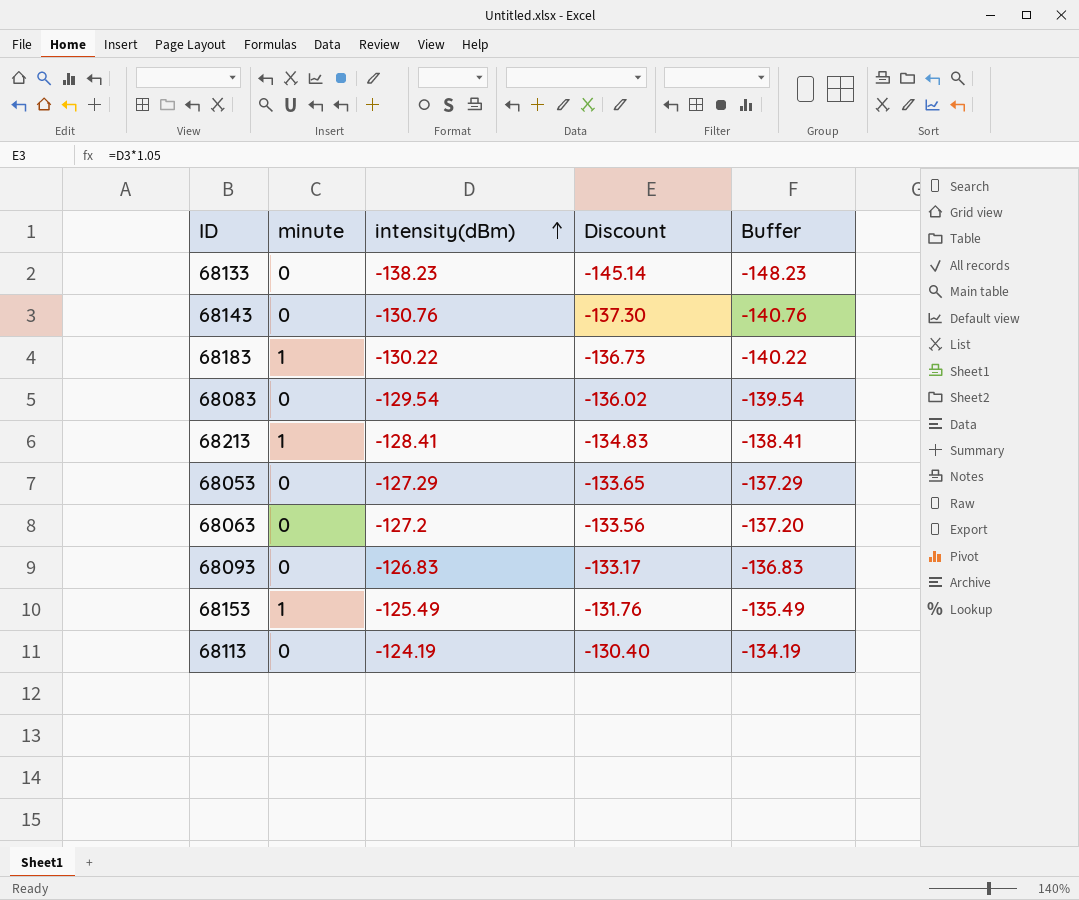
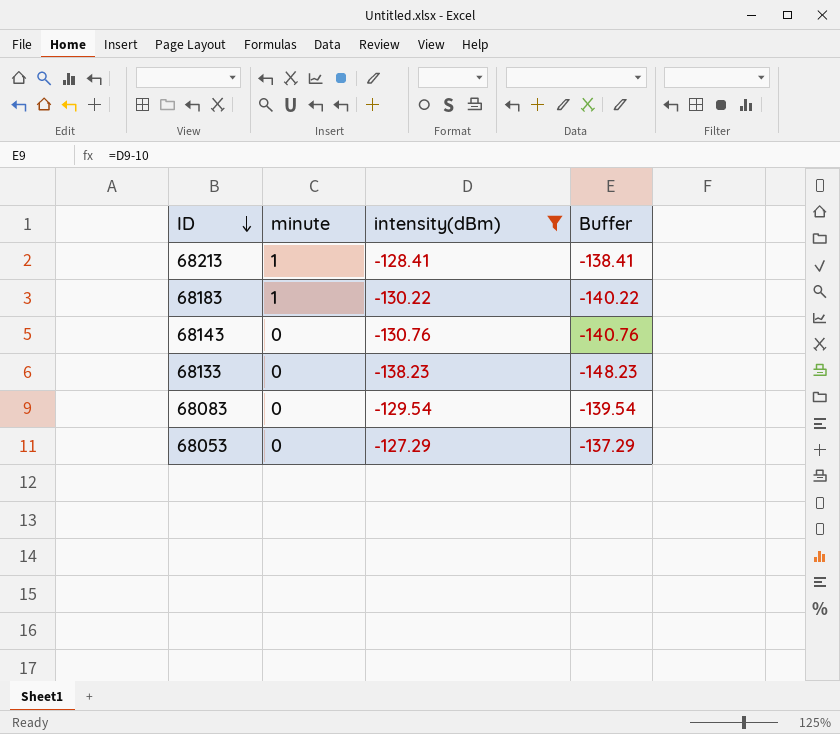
filter: none -> intensity(dBm) <= -127.29
row order: intensity(dBm) ascending -> ID descending
column Discount | formula: [intensity(dBm)] * 1.05 -> none

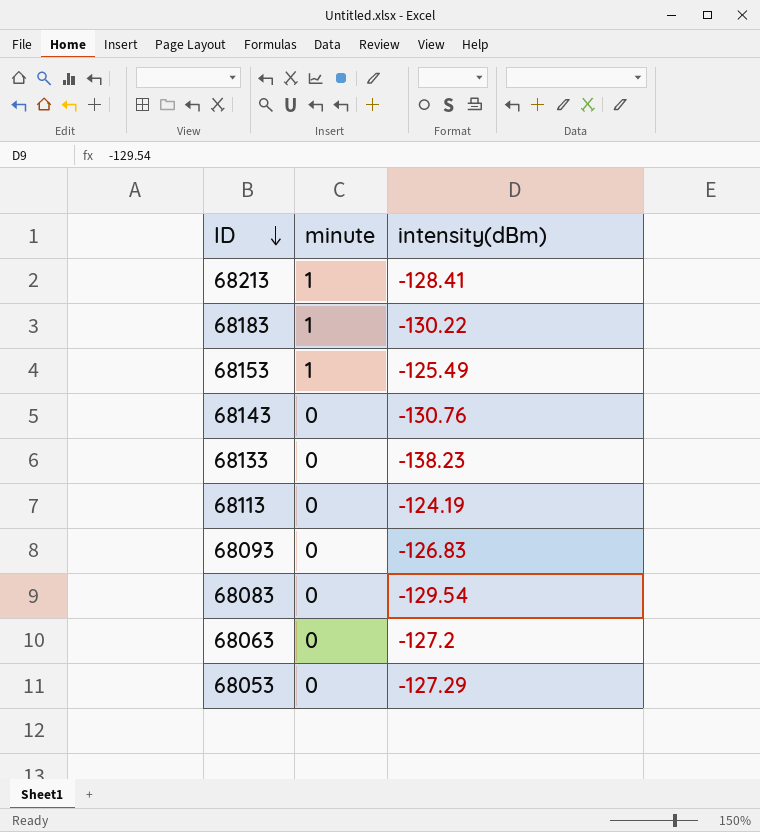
filter: intensity(dBm) <= -127.29 -> none
column Buffer | formula: [intensity(dBm)] - 10 -> none

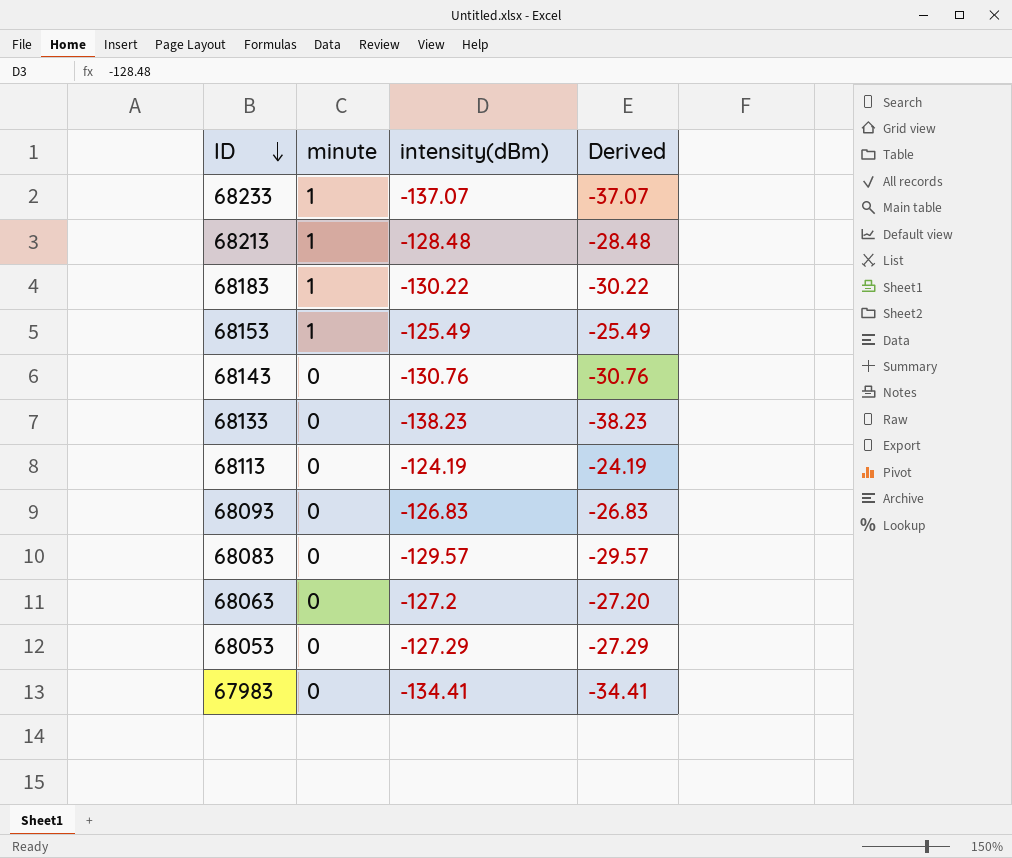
column Derived | formula: none -> [intensity(dBm)] + 100
row 68233: none -> 1 | -137.07 | -37.07
68213 | intensity(dBm): -128.41 -> -128.48
68083 | intensity(dBm): -129.54 -> -129.57
row 67983: none -> 0 | -134.41 | -34.41

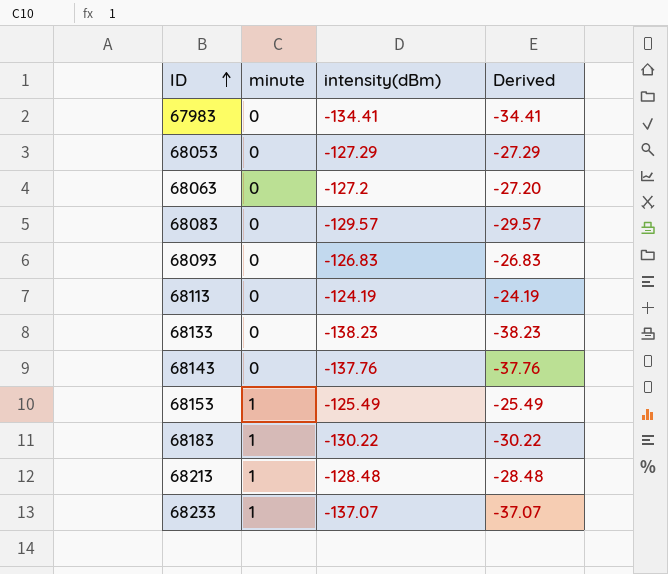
row order: ID descending -> ID ascending
68143 | intensity(dBm): -130.76 -> -137.76
68143 | Derived: -30.76 -> -37.76

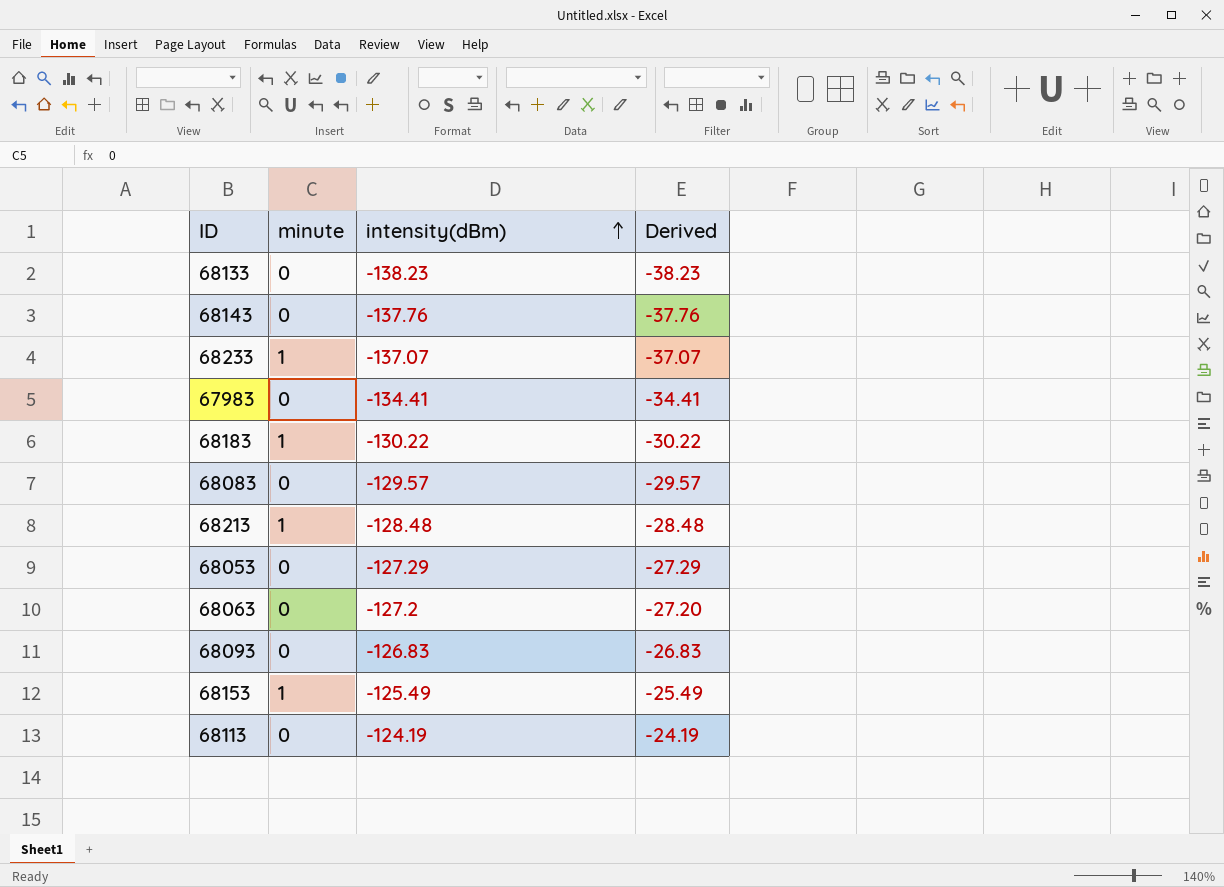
row order: ID ascending -> intensity(dBm) ascending

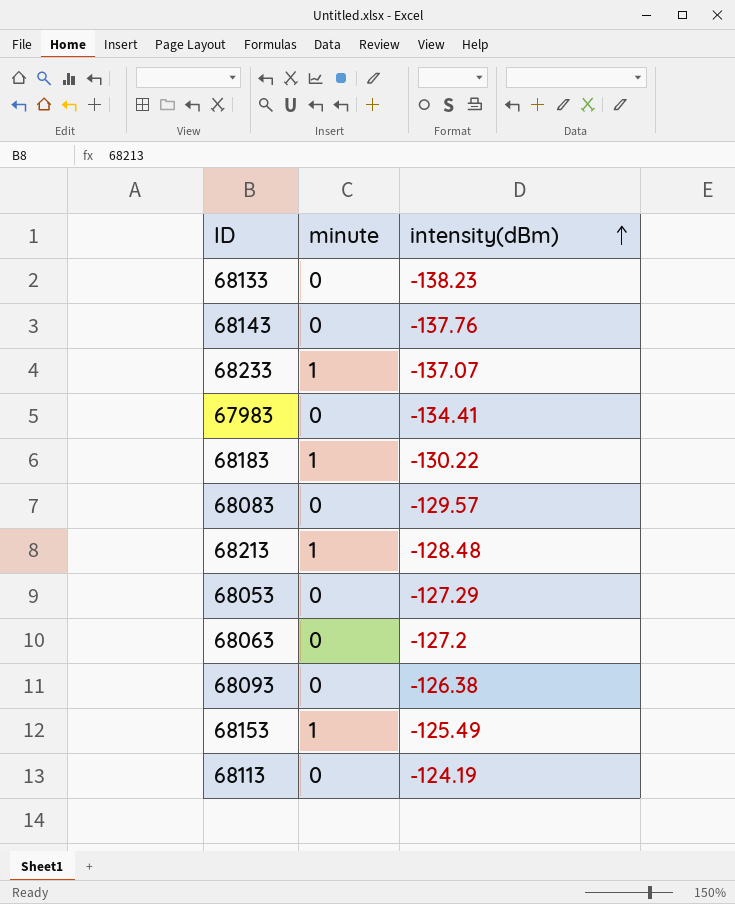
column Derived | formula: [intensity(dBm)] + 100 -> none
68093 | intensity(dBm): -126.83 -> -126.38

